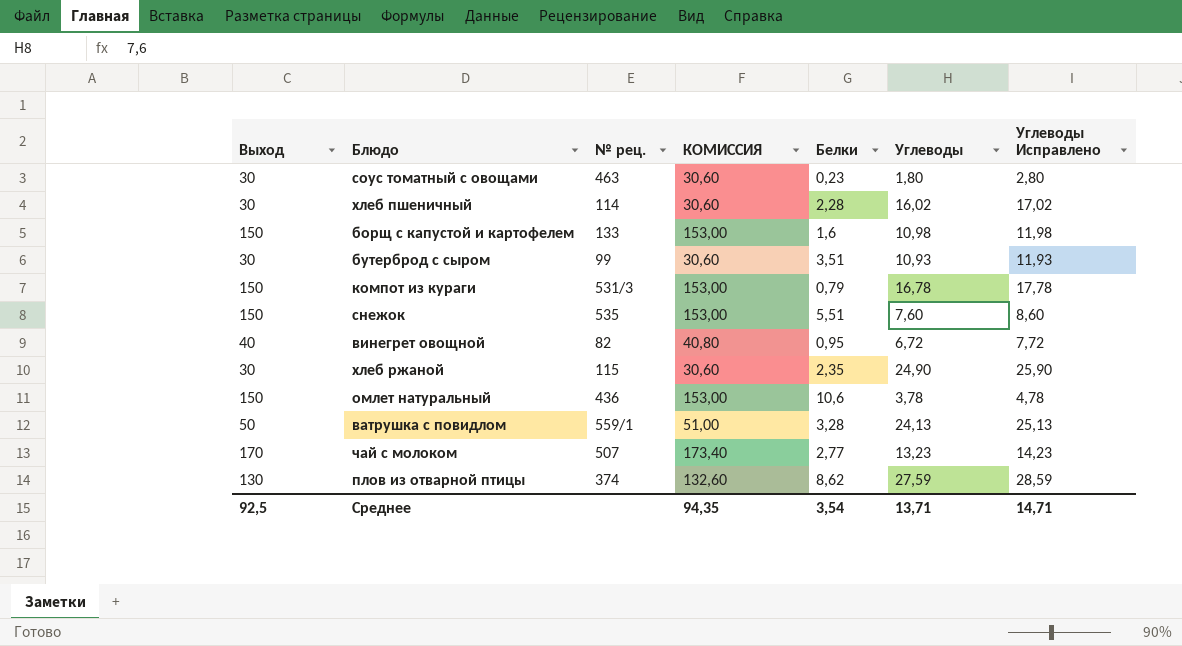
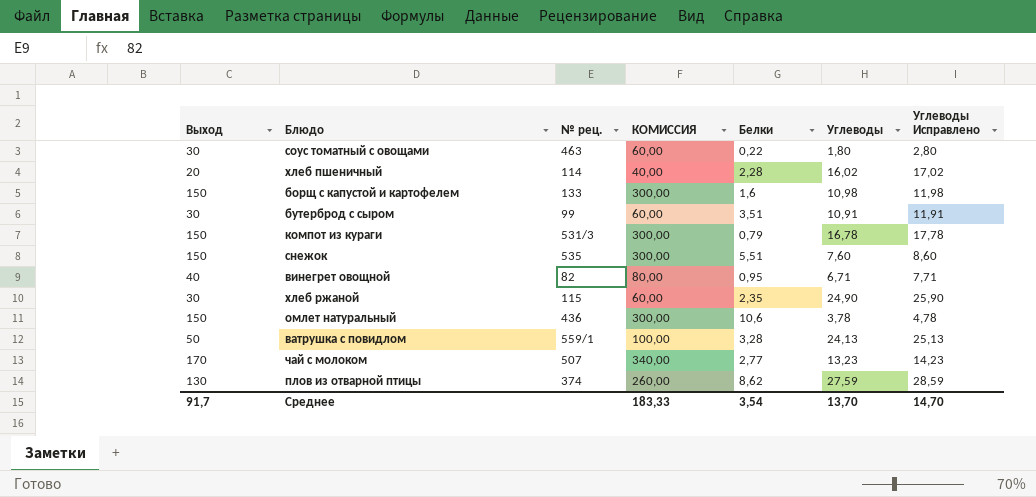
column КОМИССИЯ | formula: [Выход] * 1,02 -> [Выход] * 2
соус томатный с овощами | Белки: 0,23 -> 0,22
хлеб пшеничный | Выход: 30 -> 20
бутерброд с сыром | Углеводы: 10,93 -> 10,91
бутерброд с сыром | Углеводы Исправлено: 11,93 -> 11,91
винегрет овощной | Углеводы: 6,72 -> 6,71
винегрет овощной | Углеводы Исправлено: 7,72 -> 7,71
Среднее | Выход: 92,5 -> 91,7
Среднее | КОМИССИЯ: 94,35 -> 183,33
Среднее | Углеводы: 13,71 -> 13,70
Среднее | Углеводы Исправлено: 14,71 -> 14,70

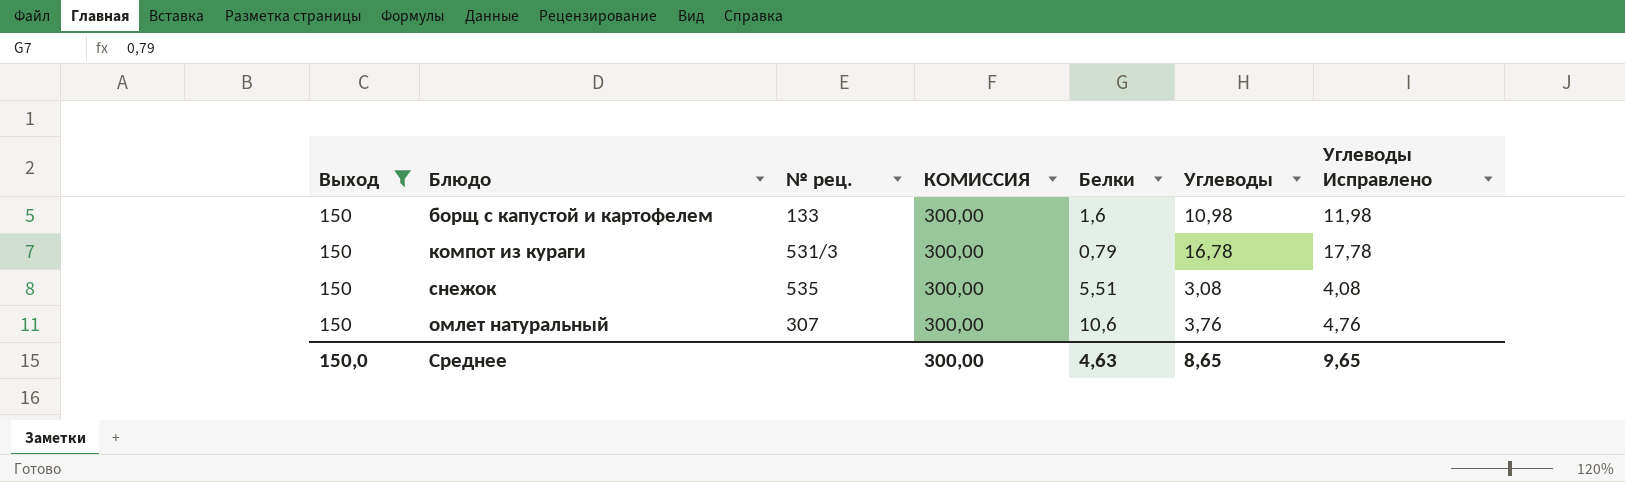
filter: none -> Выход = 150
снежок | Углеводы: 7,60 -> 3,08
снежок | Углеводы Исправлено: 8,60 -> 4,08
омлет натуральный | № рец.: 436 -> 307
омлет натуральный | Углеводы: 3,78 -> 3,76
омлет натуральный | Углеводы Исправлено: 4,78 -> 4,76
Среднее | Выход: 91,7 -> 150,0
Среднее | КОМИССИЯ: 183,33 -> 300,00
Среднее | Белки: 3,54 -> 4,63
Среднее | Углеводы: 13,70 -> 8,65
Среднее | Углеводы Исправлено: 14,70 -> 9,65

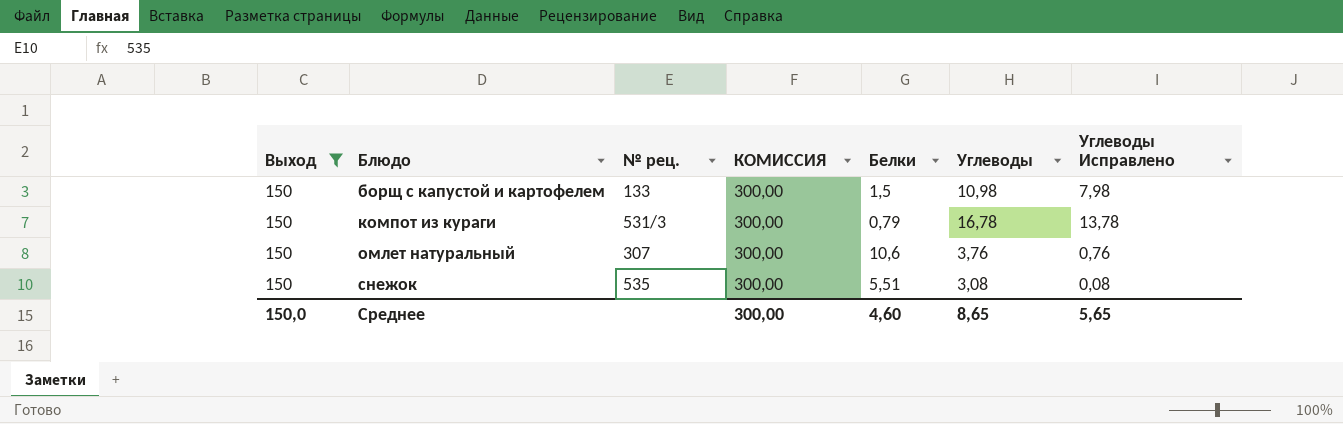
row order: none -> Блюдо ascending
column Углеводы Исправлено | formula: [Углеводы] + 1 -> [Углеводы] - 3
борщ с капустой и картофелем | Белки: 1,6 -> 1,5
Среднее | Белки: 4,63 -> 4,60
Среднее | Углеводы Исправлено: 9,65 -> 5,65

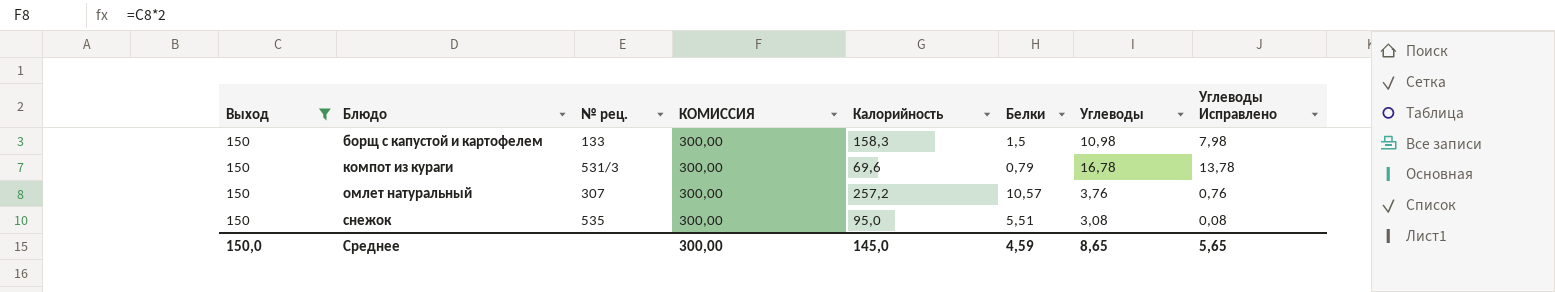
column Калорийность | position: none -> 5
омлет натуральный | Белки: 10,6 -> 10,57
Среднее | Белки: 4,60 -> 4,59

